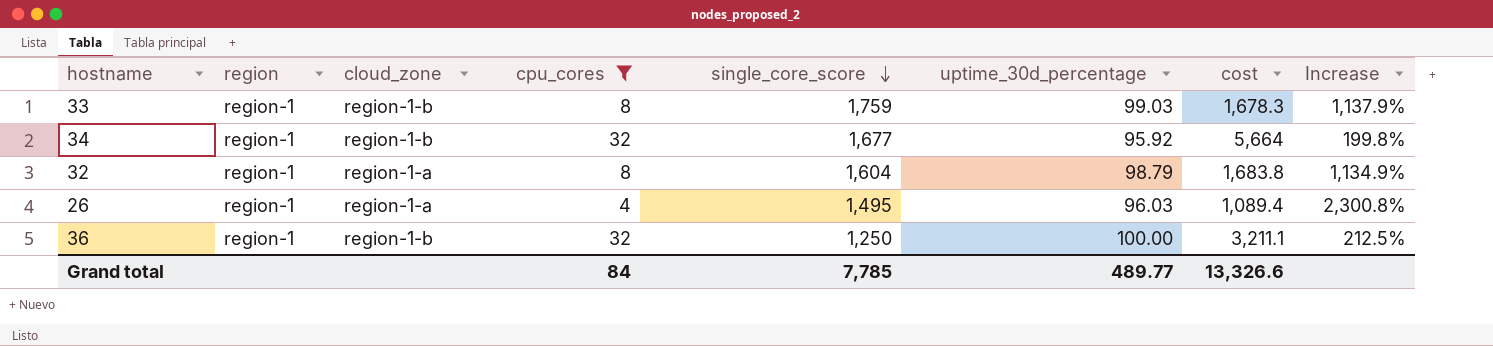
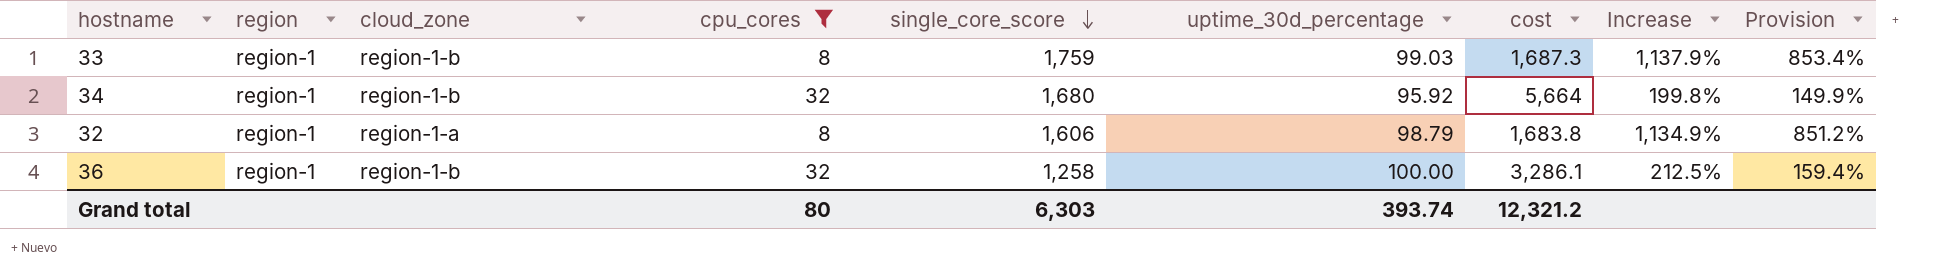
column Provision | formula: none -> [Increase] * 0.75
row 26: region-1 | region-1-a | 4 | 1,495 | 96.03 | 1,089.4 | 2,300.8% -> none
33 | cost: 1,678.3 -> 1,687.3
34 | single_core_score: 1,677 -> 1,680
32 | single_core_score: 1,604 -> 1,606
36 | single_core_score: 1,250 -> 1,258
36 | cost: 3,211.1 -> 3,286.1
Grand total | cpu_cores: 84 -> 80
Grand total | single_core_score: 7,785 -> 6,303
Grand total | uptime_30d_percentage: 489.77 -> 393.74
Grand total | cost: 13,326.6 -> 12,321.2

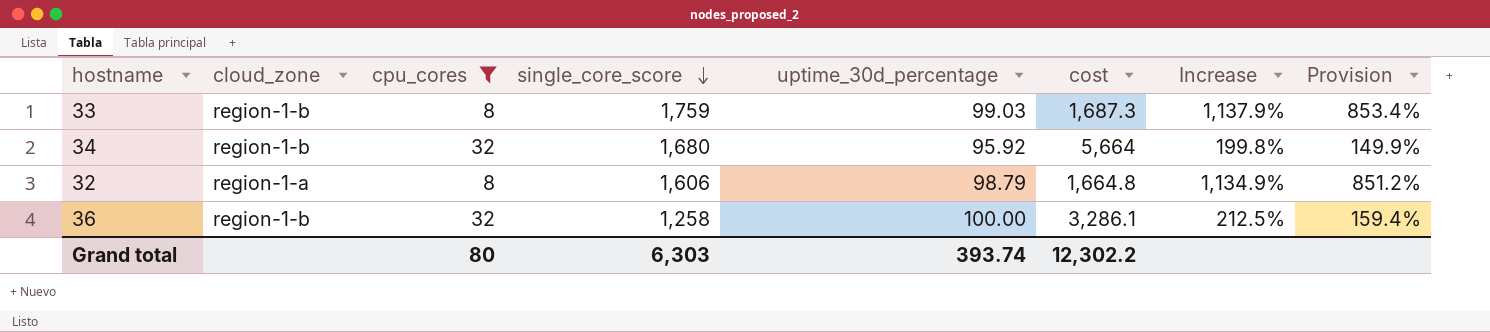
column region | position: 2 -> none
32 | cost: 1,683.8 -> 1,664.8
Grand total | cost: 12,321.2 -> 12,302.2

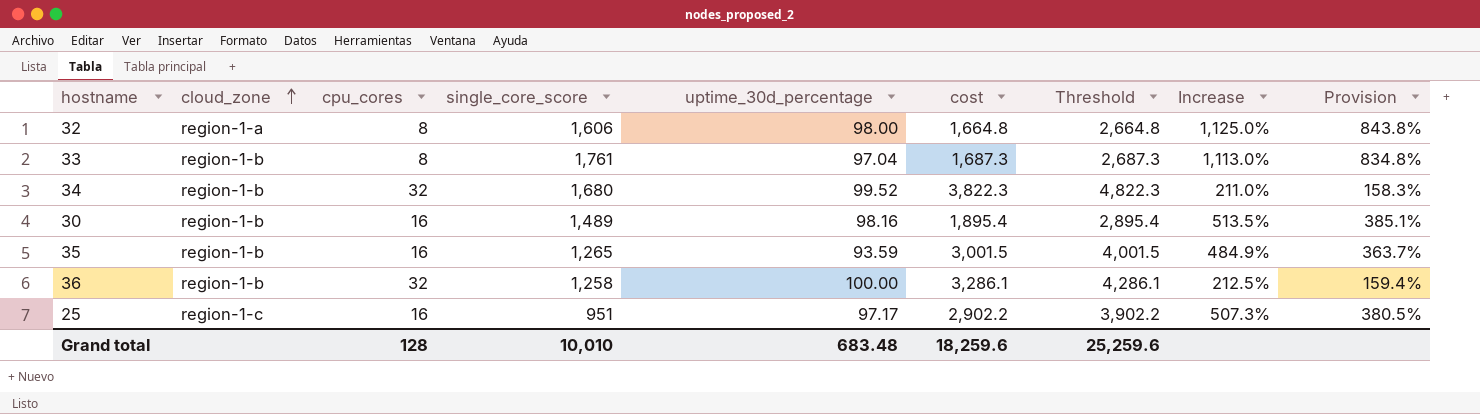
filter: cpu_cores != 16 -> none
row order: single_core_score descending -> cloud_zone ascending
column Threshold | formula: none -> [cost] + 1000
32 | uptime_30d_percentage: 98.79 -> 98.00
32 | Increase: 1,134.9% -> 1,125.0%
32 | Provision: 851.2% -> 843.8%
33 | single_core_score: 1,759 -> 1,761
33 | uptime_30d_percentage: 99.03 -> 97.04
33 | Increase: 1,137.9% -> 1,113.0%
33 | Provision: 853.4% -> 834.8%
34 | uptime_30d_percentage: 95.92 -> 99.52
34 | cost: 5,664 -> 3,822.3
34 | Increase: 199.8% -> 211.0%
34 | Provision: 149.9% -> 158.3%
Grand total | cpu_cores: 80 -> 128
Grand total | single_core_score: 6,303 -> 10,010
Grand total | uptime_30d_percentage: 393.74 -> 683.48
Grand total | cost: 12,302.2 -> 18,259.6

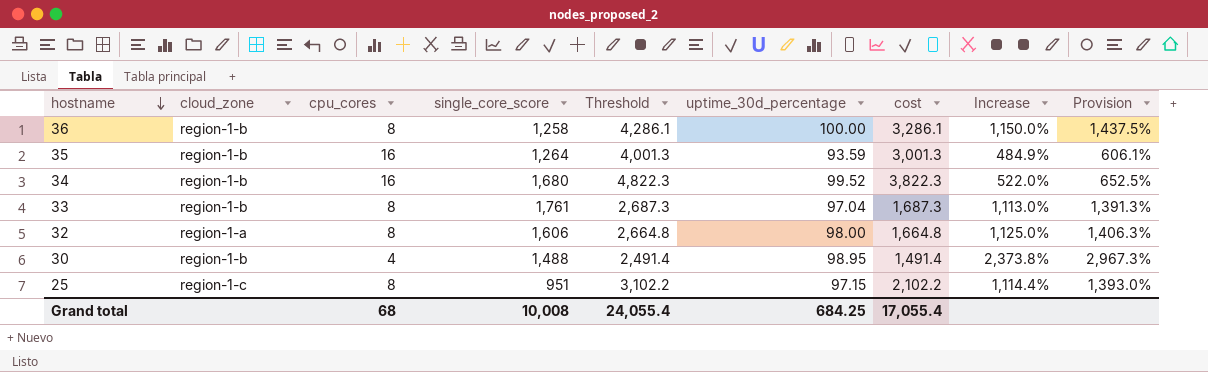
row order: cloud_zone ascending -> hostname descending
column Threshold | position: 7 -> 5
column Provision | formula: [Increase] * 0.75 -> [Increase] * 1.25
36 | cpu_cores: 32 -> 8
36 | Increase: 212.5% -> 1,150.0%
35 | single_core_score: 1,265 -> 1,264
35 | Threshold: 4,001.5 -> 4,001.3
35 | cost: 3,001.5 -> 3,001.3
34 | cpu_cores: 32 -> 16
34 | Increase: 211.0% -> 522.0%
30 | cpu_cores: 16 -> 4
30 | single_core_score: 1,489 -> 1,488
30 | Threshold: 2,895.4 -> 2,491.4
30 | uptime_30d_percentage: 98.16 -> 98.95
30 | cost: 1,895.4 -> 1,491.4
30 | Increase: 513.5% -> 2,373.8%
25 | cpu_cores: 16 -> 8
25 | Threshold: 3,902.2 -> 3,102.2
25 | uptime_30d_percentage: 97.17 -> 97.15
25 | cost: 2,902.2 -> 2,102.2
25 | Increase: 507.3% -> 1,114.4%
Grand total | cpu_cores: 128 -> 68
Grand total | single_core_score: 10,010 -> 10,008
Grand total | Threshold: 25,259.6 -> 24,055.4
Grand total | uptime_30d_percentage: 683.48 -> 684.25
Grand total | cost: 18,259.6 -> 17,055.4

